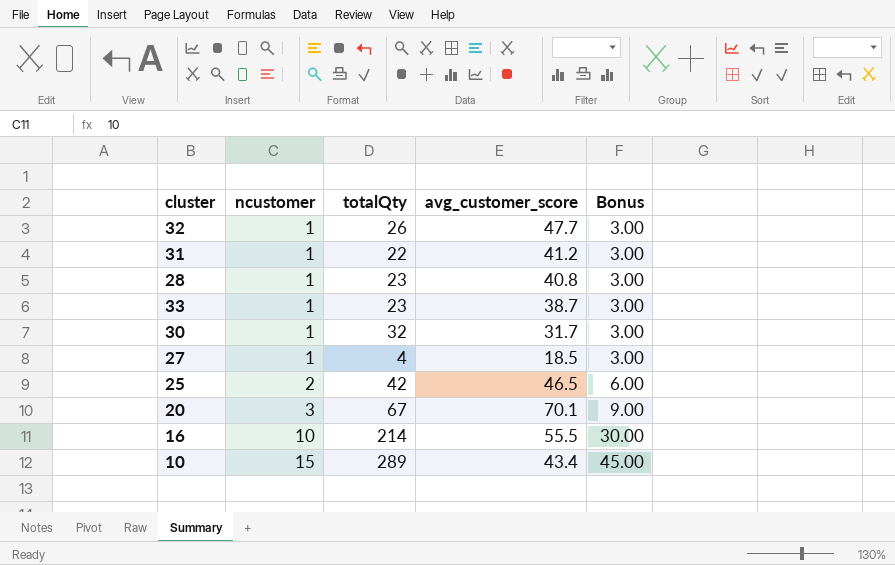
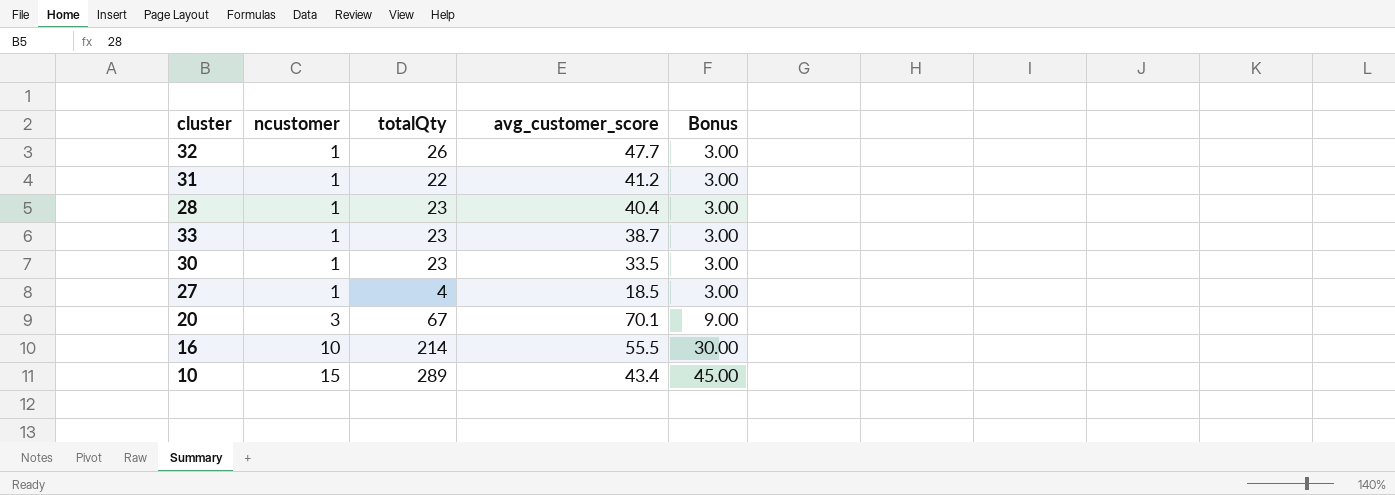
row 25: 2 | 42 | 46.5 | 6.00 -> none
28 | avg_customer_score: 40.8 -> 40.4
30 | totalQty: 32 -> 23
30 | avg_customer_score: 31.7 -> 33.5

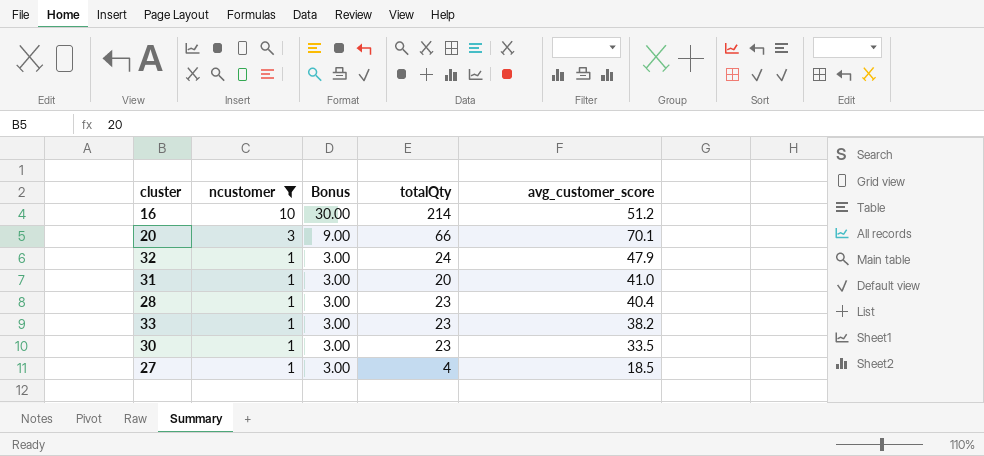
filter: none -> ncustomer != 15
row order: ncustomer ascending -> ncustomer descending
column Bonus | position: 5 -> 3
16 | avg_customer_score: 55.5 -> 51.2
20 | totalQty: 67 -> 66
32 | totalQty: 26 -> 24
32 | avg_customer_score: 47.7 -> 47.9
31 | totalQty: 22 -> 20
31 | avg_customer_score: 41.2 -> 41.0
33 | avg_customer_score: 38.7 -> 38.2

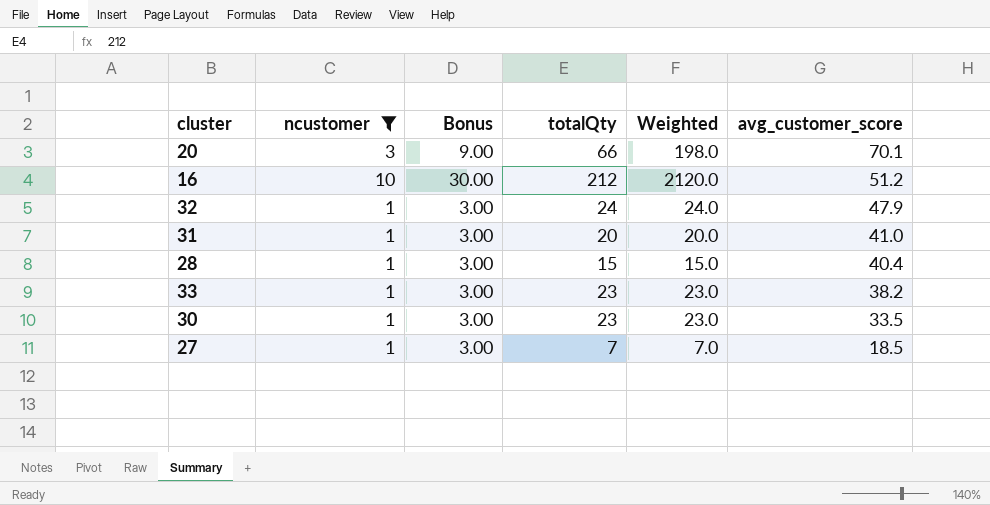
row order: ncustomer descending -> avg_customer_score descending
column Weighted | formula: none -> [ncustomer] * [totalQty]
16 | totalQty: 214 -> 212
28 | totalQty: 23 -> 15
27 | totalQty: 4 -> 7

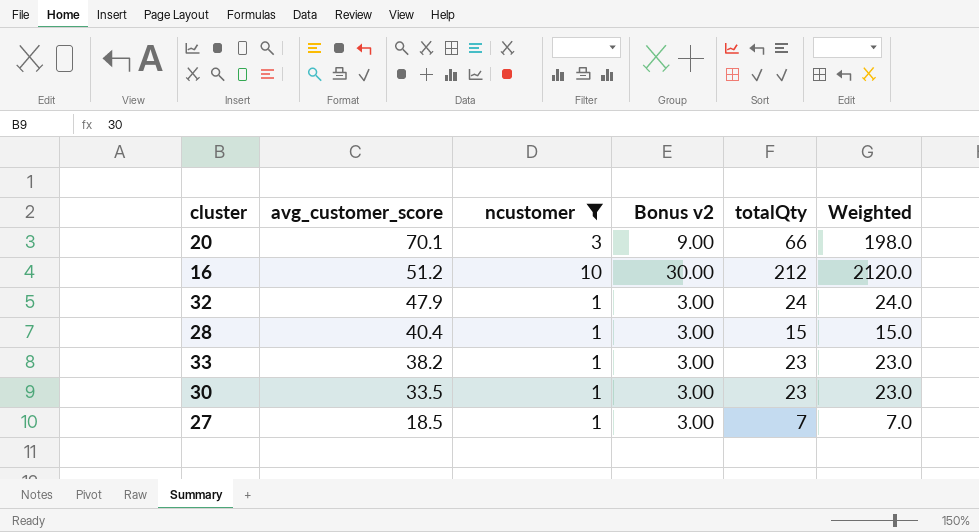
column avg_customer_score | position: 6 -> 2
column name: Bonus -> Bonus v2
row 31: 1 | 3.00 | 20 | 20.0 | 41.0 -> none

